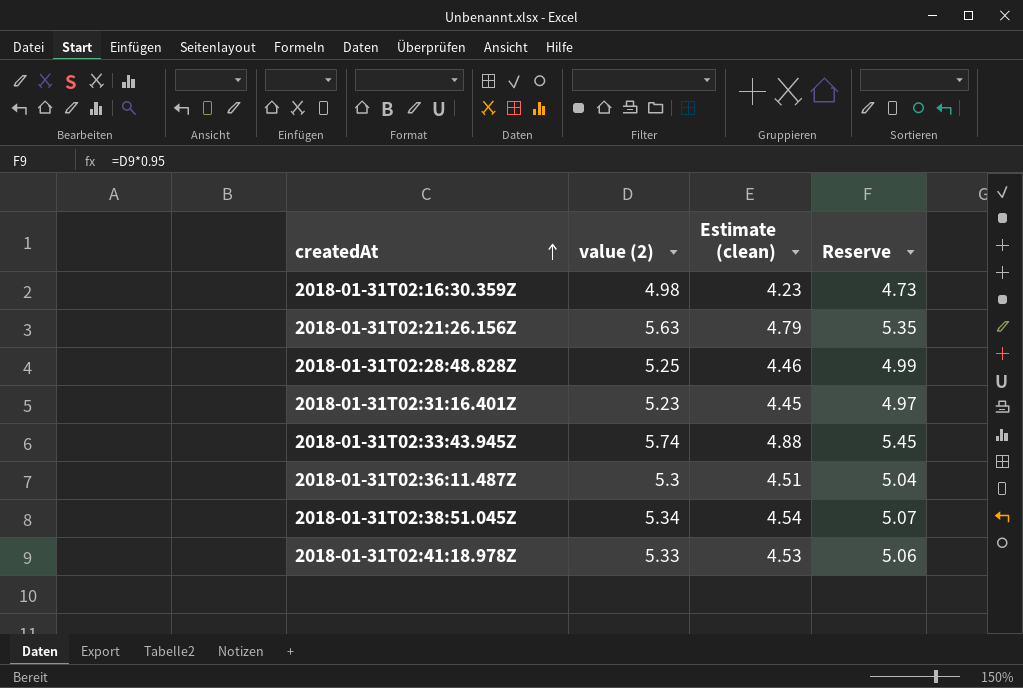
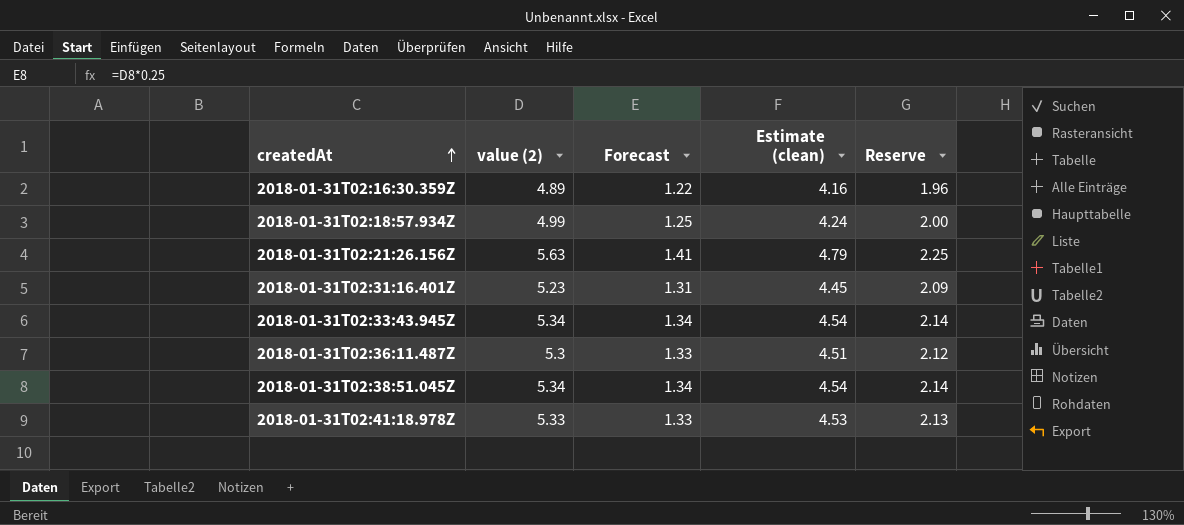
column Forecast | formula: none -> [value (2)] * 0.25
column Reserve | formula: [value (2)] * 0.95 -> [value (2)] * 0.4
row 2018-01-31T02:28:48.828Z: 5.25 | 4.46 | 4.99 -> none
2018-01-31T02:16:30.359Z | value (2): 4.98 -> 4.89
2018-01-31T02:16:30.359Z | Estimate (clean): 4.23 -> 4.16
row 2018-01-31T02:18:57.934Z: none -> 4.99 | 1.25 | 4.24 | 2.00
2018-01-31T02:33:43.945Z | value (2): 5.74 -> 5.34
2018-01-31T02:33:43.945Z | Estimate (clean): 4.88 -> 4.54

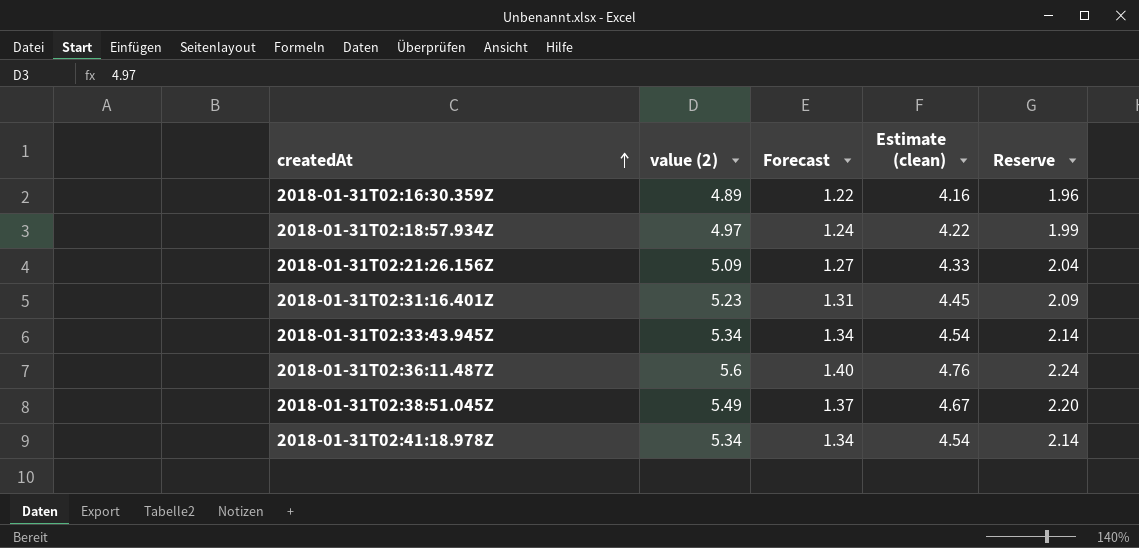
2018-01-31T02:18:57.934Z | value (2): 4.99 -> 4.97
2018-01-31T02:18:57.934Z | Forecast: 1.25 -> 1.24
2018-01-31T02:18:57.934Z | Estimate (clean): 4.24 -> 4.22
2018-01-31T02:18:57.934Z | Reserve: 2.00 -> 1.99
2018-01-31T02:21:26.156Z | value (2): 5.63 -> 5.09
2018-01-31T02:21:26.156Z | Forecast: 1.41 -> 1.27
2018-01-31T02:21:26.156Z | Estimate (clean): 4.79 -> 4.33
2018-01-31T02:21:26.156Z | Reserve: 2.25 -> 2.04
2018-01-31T02:36:11.487Z | value (2): 5.3 -> 5.6
2018-01-31T02:36:11.487Z | Forecast: 1.33 -> 1.40
2018-01-31T02:36:11.487Z | Estimate (clean): 4.51 -> 4.76
2018-01-31T02:36:11.487Z | Reserve: 2.12 -> 2.24
2018-01-31T02:38:51.045Z | value (2): 5.34 -> 5.49
2018-01-31T02:38:51.045Z | Forecast: 1.34 -> 1.37
2018-01-31T02:38:51.045Z | Estimate (clean): 4.54 -> 4.67
2018-01-31T02:38:51.045Z | Reserve: 2.14 -> 2.20
2018-01-31T02:41:18.978Z | value (2): 5.33 -> 5.34
2018-01-31T02:41:18.978Z | Forecast: 1.33 -> 1.34
2018-01-31T02:41:18.978Z | Estimate (clean): 4.53 -> 4.54
2018-01-31T02:41:18.978Z | Reserve: 2.13 -> 2.14

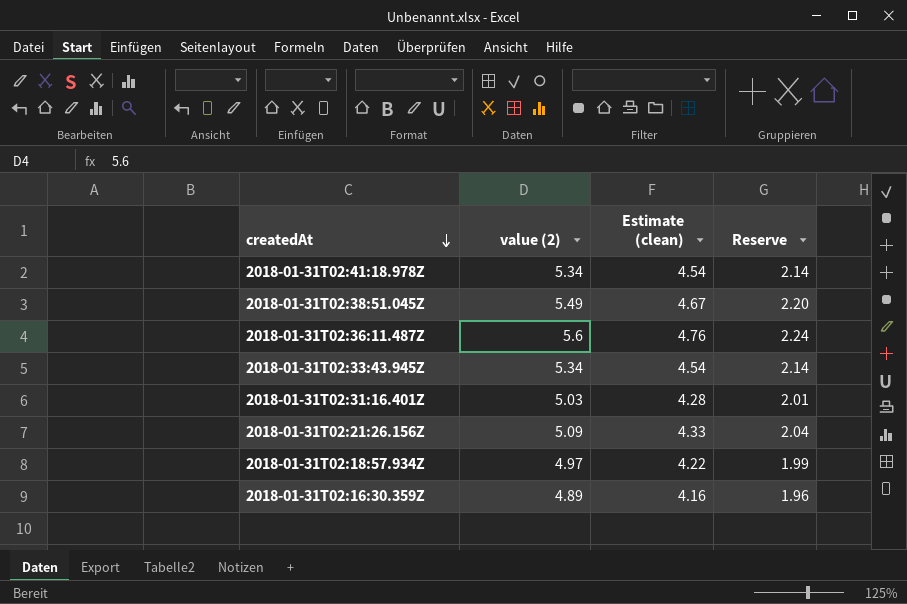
row order: createdAt ascending -> createdAt descending
column Forecast | formula: [value (2)] * 0.25 -> none
2018-01-31T02:31:16.401Z | value (2): 5.23 -> 5.03
2018-01-31T02:31:16.401Z | Estimate (clean): 4.45 -> 4.28
2018-01-31T02:31:16.401Z | Reserve: 2.09 -> 2.01

